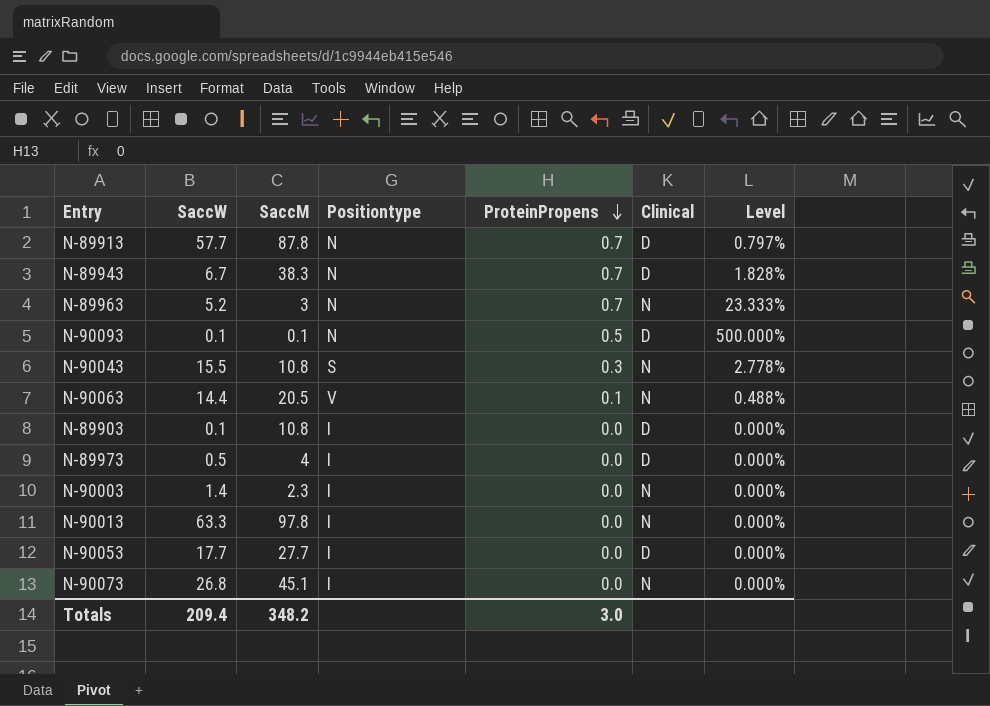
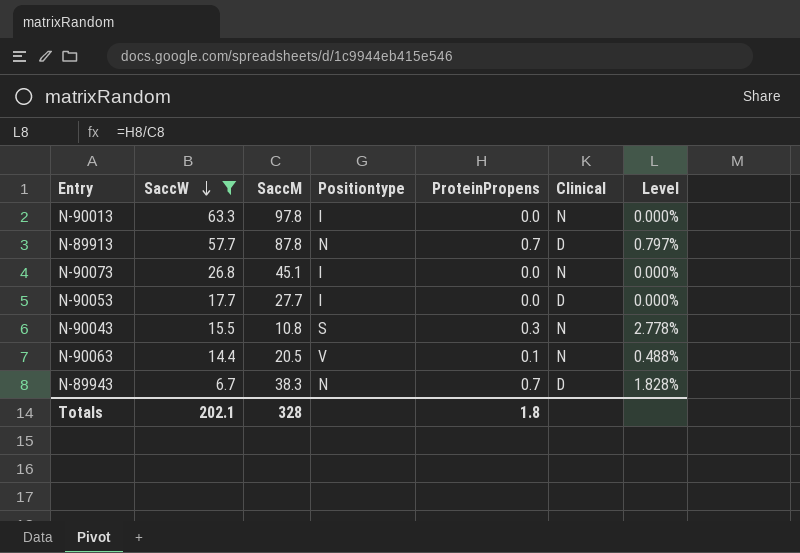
filter: none -> SaccW >= 6.7
row order: ProteinPropens descending -> SaccW descending
Totals | SaccW: 209.4 -> 202.1
Totals | SaccM: 348.2 -> 328
Totals | ProteinPropens: 3.0 -> 1.8

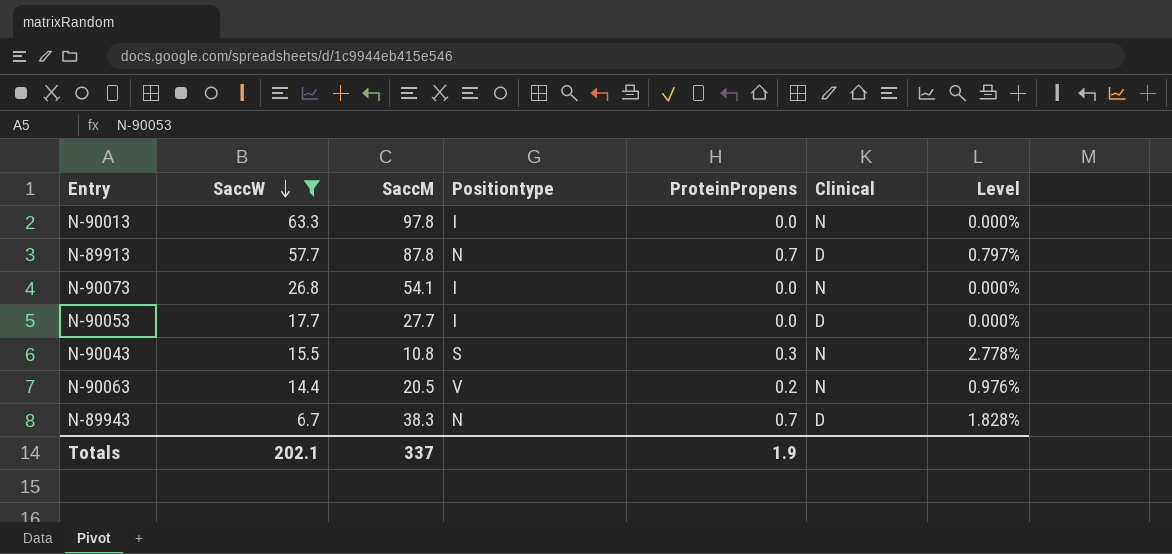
N-90073 | SaccM: 45.1 -> 54.1
N-90063 | ProteinPropens: 0.1 -> 0.2
N-90063 | Level: 0.488% -> 0.976%
Totals | SaccM: 328 -> 337
Totals | ProteinPropens: 1.8 -> 1.9

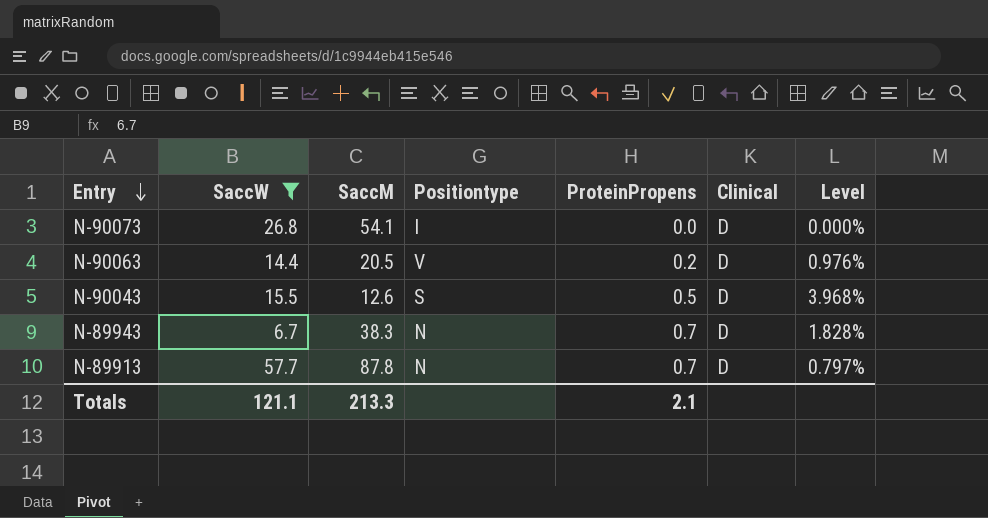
row order: SaccW descending -> Entry descending
row N-90013: 63.3 | 97.8 | I | 0.0 | N | 0.000% -> none
row N-90053: 17.7 | 27.7 | I | 0.0 | D | 0.000% -> none
N-90073 | Clinical: N -> D
N-90063 | Clinical: N -> D
N-90043 | SaccM: 10.8 -> 12.6
N-90043 | ProteinPropens: 0.3 -> 0.5
N-90043 | Clinical: N -> D
N-90043 | Level: 2.778% -> 3.968%
Totals | SaccW: 202.1 -> 121.1
Totals | SaccM: 337 -> 213.3
Totals | ProteinPropens: 1.9 -> 2.1

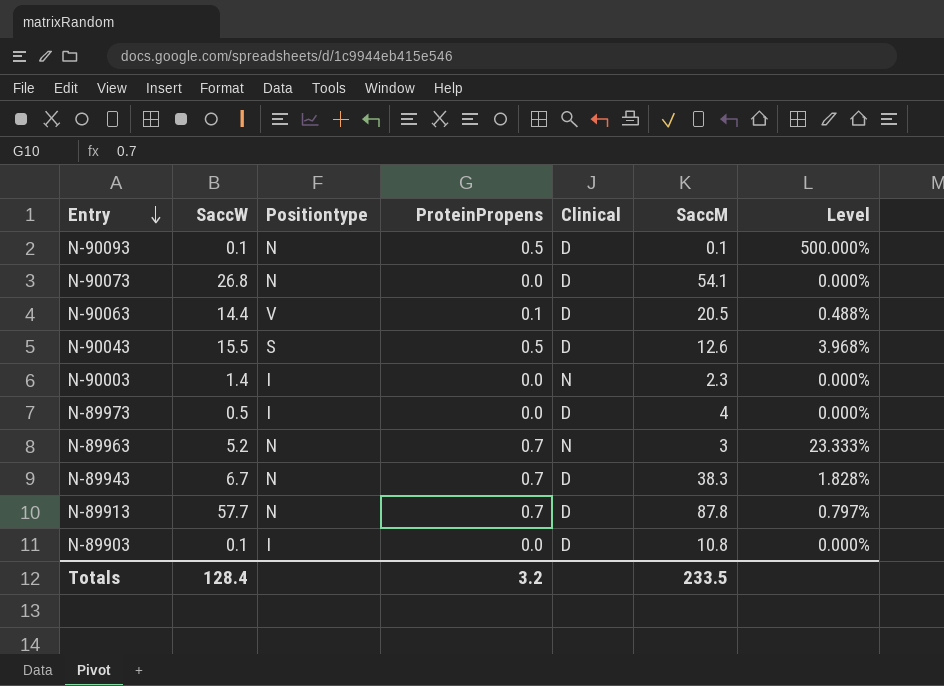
filter: SaccW >= 6.7 -> none
column SaccM | position: 3 -> 6
N-90073 | Positiontype: I -> N
N-90063 | ProteinPropens: 0.2 -> 0.1
N-90063 | Level: 0.976% -> 0.488%
Totals | SaccW: 121.1 -> 128.4
Totals | ProteinPropens: 2.1 -> 3.2
Totals | SaccM: 213.3 -> 233.5

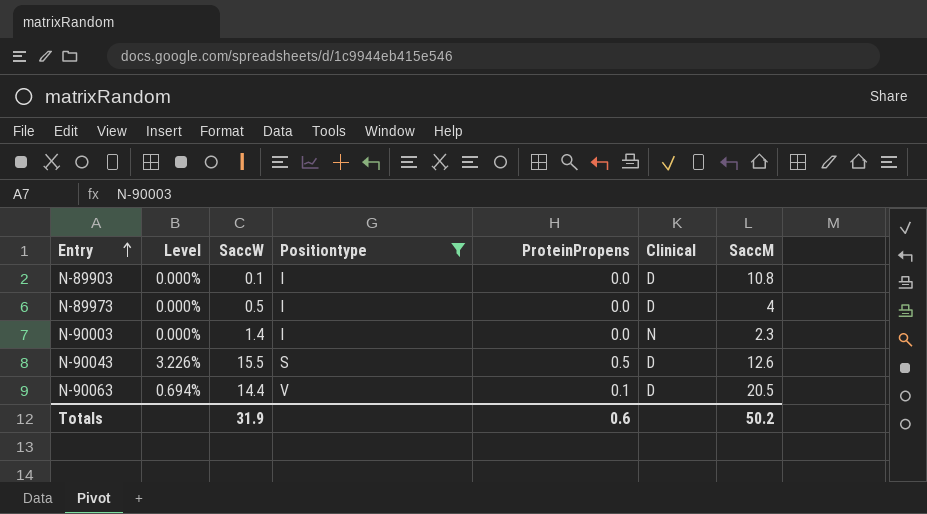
filter: none -> Positiontype != N
row order: Entry descending -> Entry ascending
column Level | formula: [ProteinPropens] / [SaccM] -> [ProteinPropens] / [SaccW]
column Level | position: 7 -> 2
Totals | SaccW: 128.4 -> 31.9
Totals | ProteinPropens: 3.2 -> 0.6
Totals | SaccM: 233.5 -> 50.2

